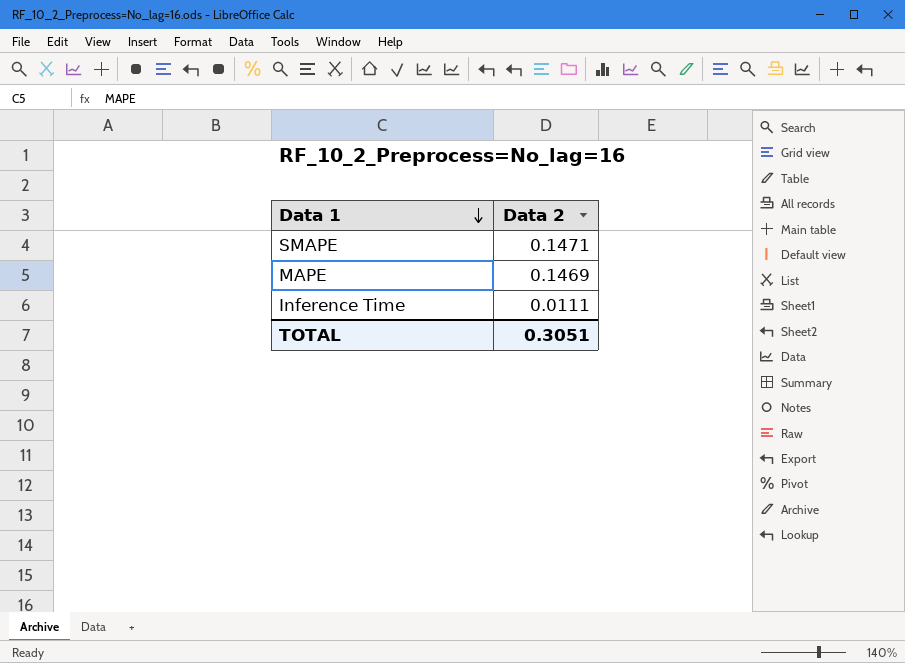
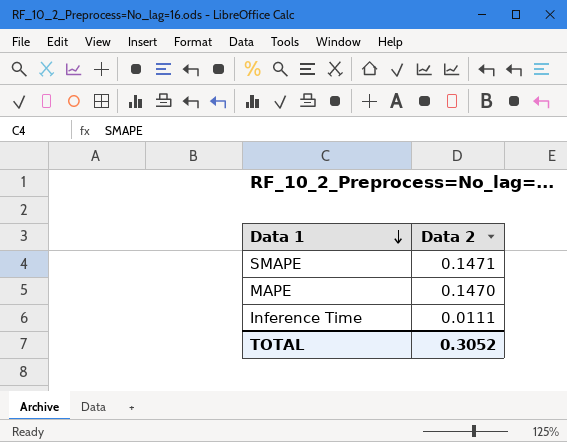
MAPE | Data 2: 0.1469 -> 0.1470
TOTAL | Data 2: 0.3051 -> 0.3052

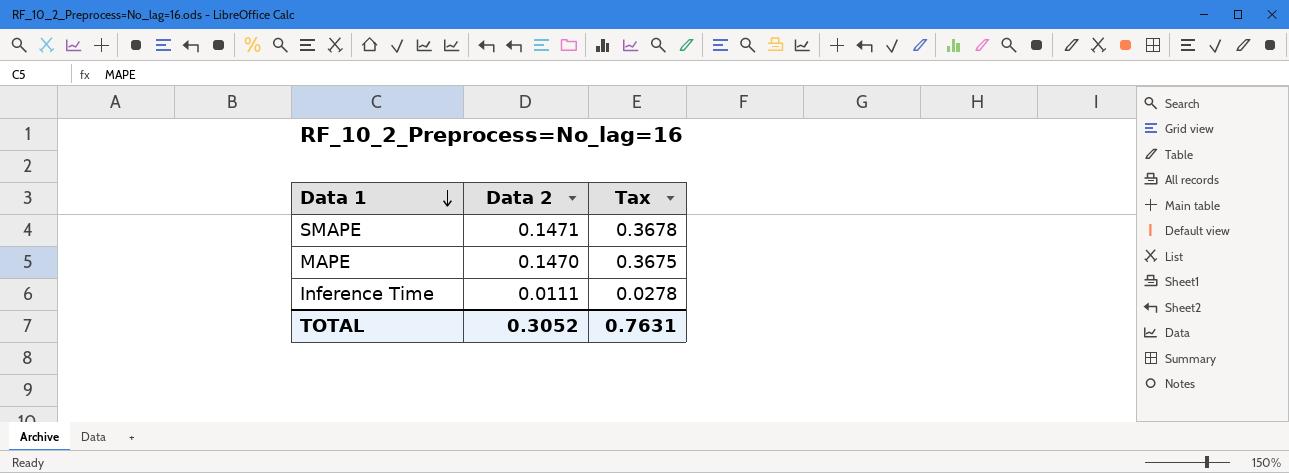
column Tax | formula: none -> [Data 2] * 2.5

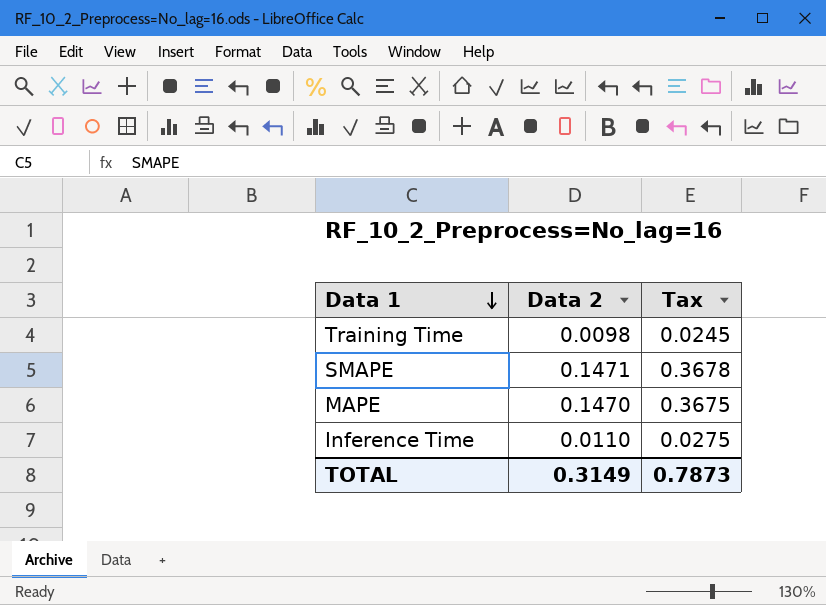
row Training Time: none -> 0.0098 | 0.0245
Inference Time | Data 2: 0.0111 -> 0.0110
Inference Time | Tax: 0.0278 -> 0.0275
TOTAL | Data 2: 0.3052 -> 0.3149
TOTAL | Tax: 0.7631 -> 0.7873

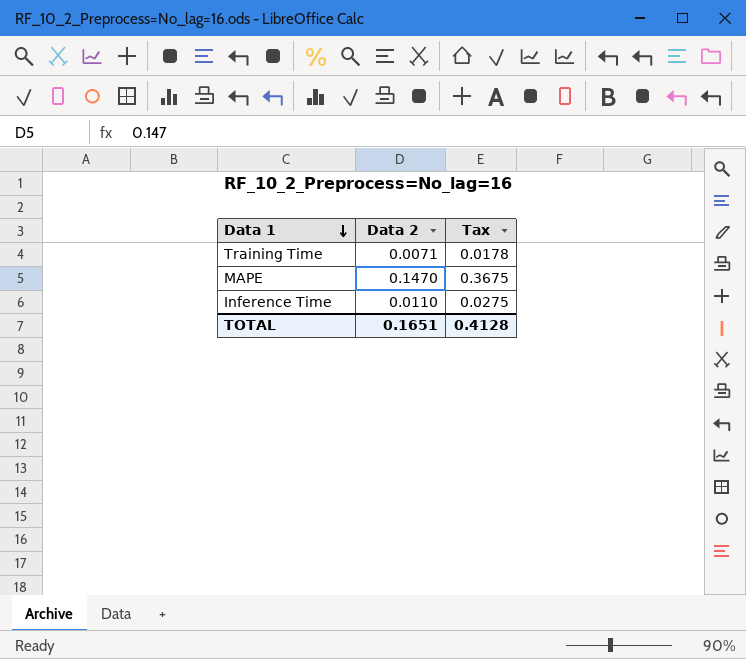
row SMAPE: 0.1471 | 0.3678 -> none
Training Time | Data 2: 0.0098 -> 0.0071
Training Time | Tax: 0.0245 -> 0.0178
TOTAL | Data 2: 0.3149 -> 0.1651
TOTAL | Tax: 0.7873 -> 0.4128

